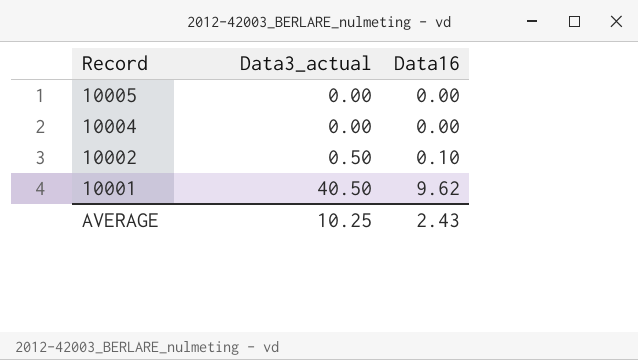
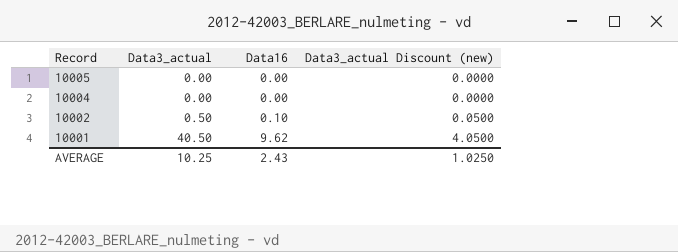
column Data3_actual Discount (new) | formula: none -> [Data3_actual] * 0.1

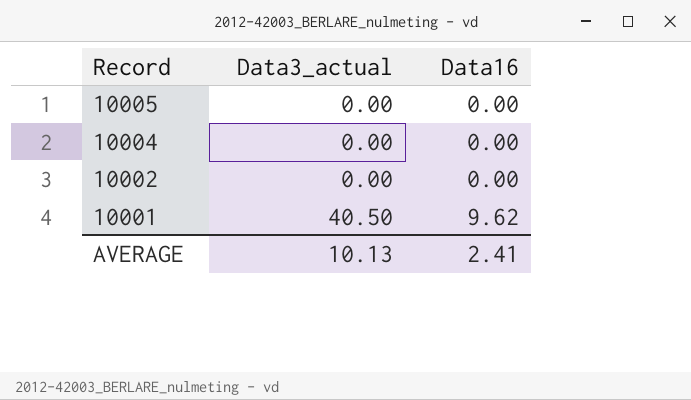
column Data3_actual Discount (new) | formula: [Data3_actual] * 0.1 -> none
10002 | Data3_actual: 0.50 -> 0.00
10002 | Data16: 0.10 -> 0.00
AVERAGE | Data3_actual: 10.25 -> 10.13
AVERAGE | Data16: 2.43 -> 2.41

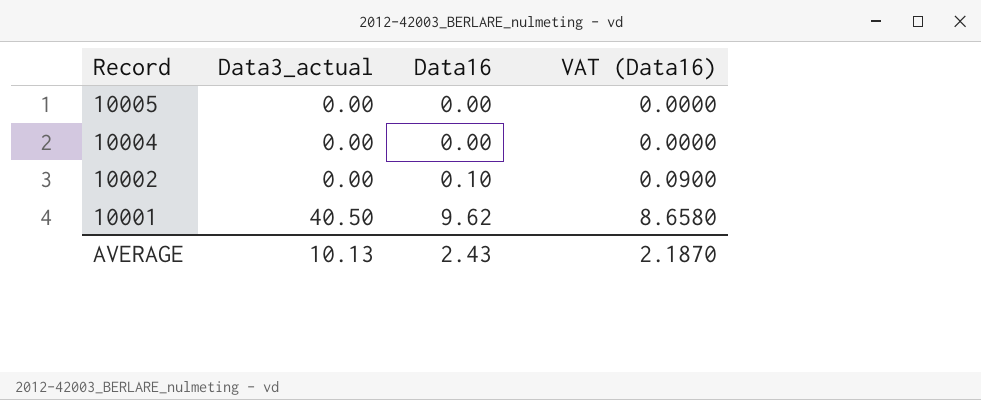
column VAT (Data16) | formula: none -> [Data16] * 0.9
10002 | Data16: 0.00 -> 0.10
AVERAGE | Data16: 2.41 -> 2.43

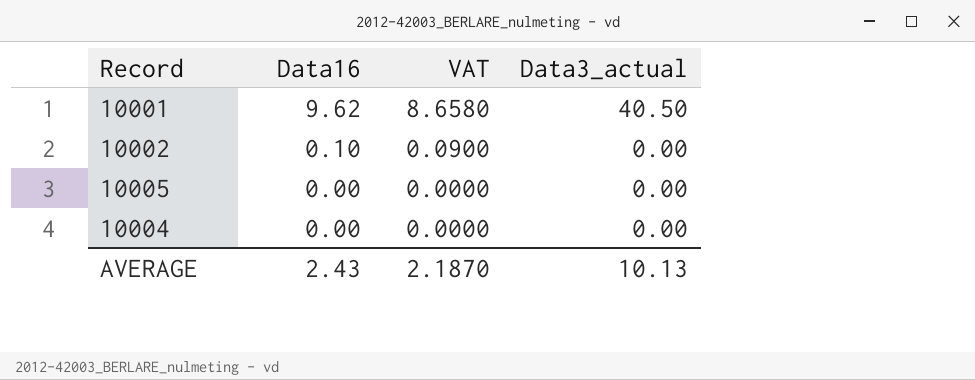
row order: Record descending -> Data16 descending
column name: VAT (Data16) -> VAT
column Data3_actual | position: 2 -> 4

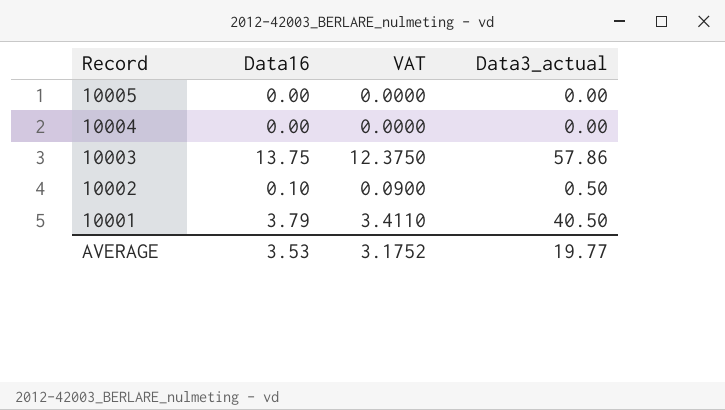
row order: Data16 descending -> Record descending
row 10003: none -> 13.75 | 12.3750 | 57.86
10002 | Data3_actual: 0.00 -> 0.50
10001 | Data16: 9.62 -> 3.79
10001 | VAT: 8.6580 -> 3.4110
AVERAGE | Data16: 2.43 -> 3.53
AVERAGE | VAT: 2.1870 -> 3.1752
AVERAGE | Data3_actual: 10.13 -> 19.77

